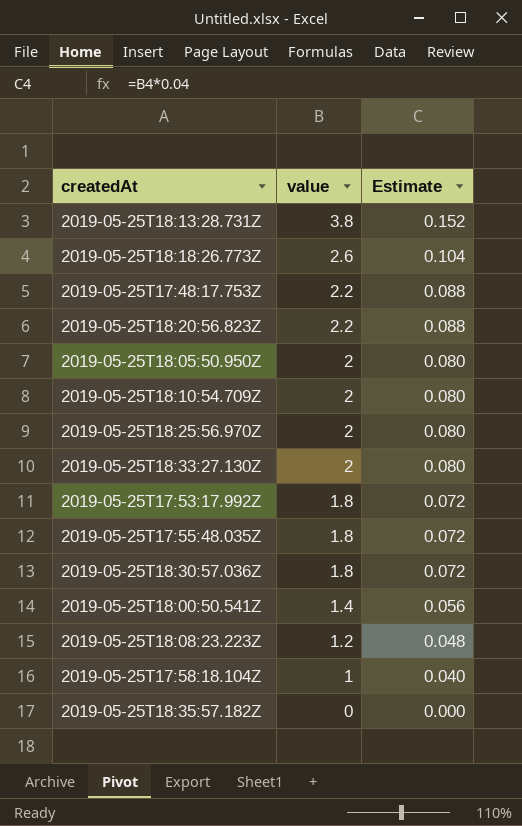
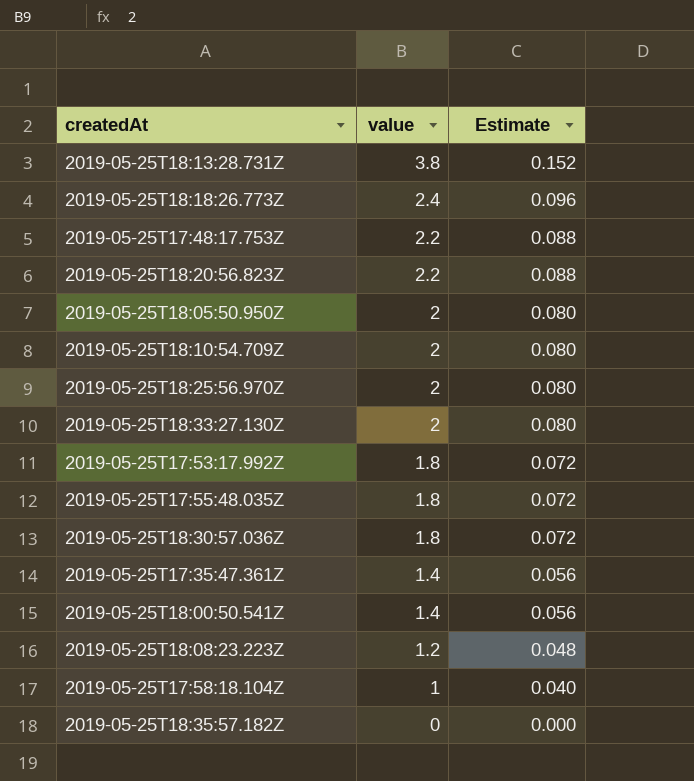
2019-05-25T18:18:26.773Z | value: 2.6 -> 2.4
2019-05-25T18:18:26.773Z | Estimate: 0.104 -> 0.096
row 2019-05-25T17:35:47.361Z: none -> 1.4 | 0.056

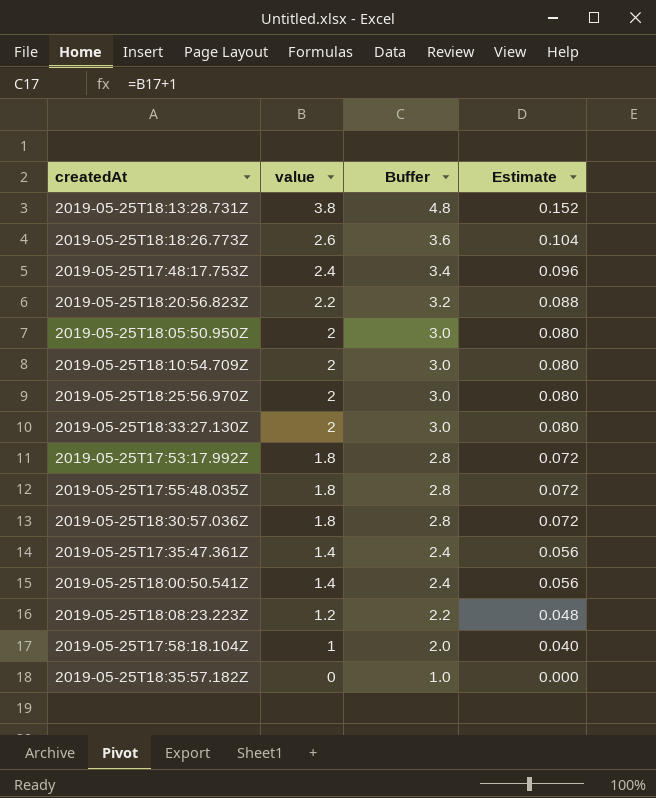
column Buffer | formula: none -> [value] + 1
2019-05-25T18:18:26.773Z | value: 2.4 -> 2.6
2019-05-25T18:18:26.773Z | Estimate: 0.096 -> 0.104
2019-05-25T17:48:17.753Z | value: 2.2 -> 2.4
2019-05-25T17:48:17.753Z | Estimate: 0.088 -> 0.096

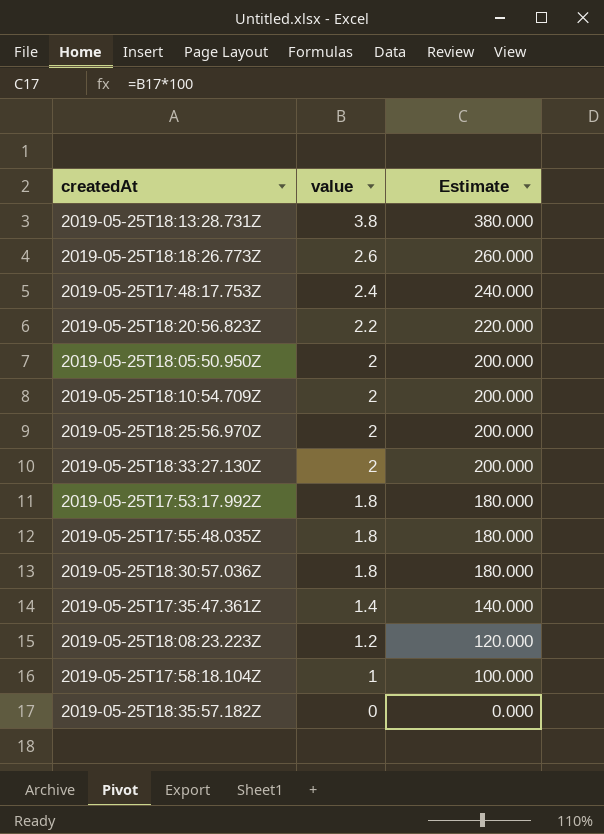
column Buffer | formula: [value] + 1 -> none
column Estimate | formula: [value] * 0.04 -> [value] * 100
row 2019-05-25T18:00:50.541Z: 1.4 | 2.4 | 0.056 -> none

